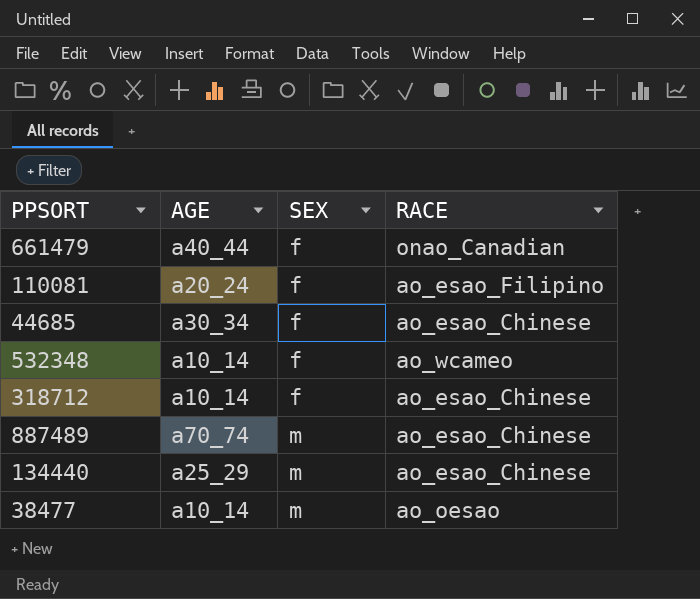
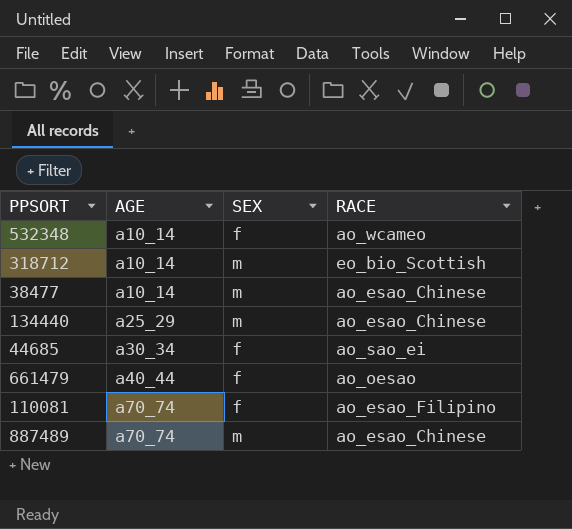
row order: SEX ascending -> AGE ascending
318712 | SEX: f -> m
318712 | RACE: ao_esao_Chinese -> eo_bio_Scottish
38477 | RACE: ao_oesao -> ao_esao_Chinese
44685 | RACE: ao_esao_Chinese -> ao_sao_ei
661479 | RACE: onao_Canadian -> ao_oesao
110081 | AGE: a20_24 -> a70_74

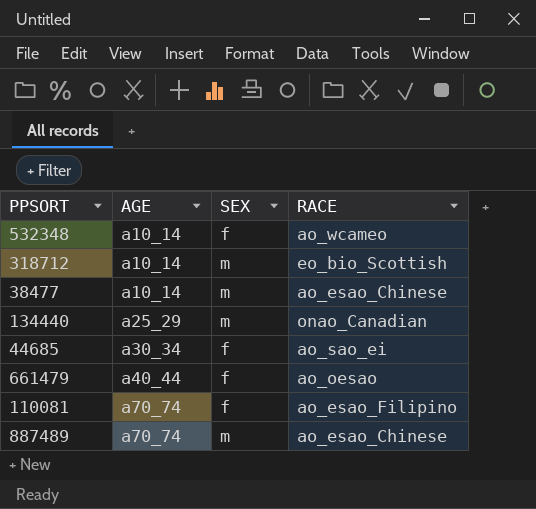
134440 | RACE: ao_esao_Chinese -> onao_Canadian

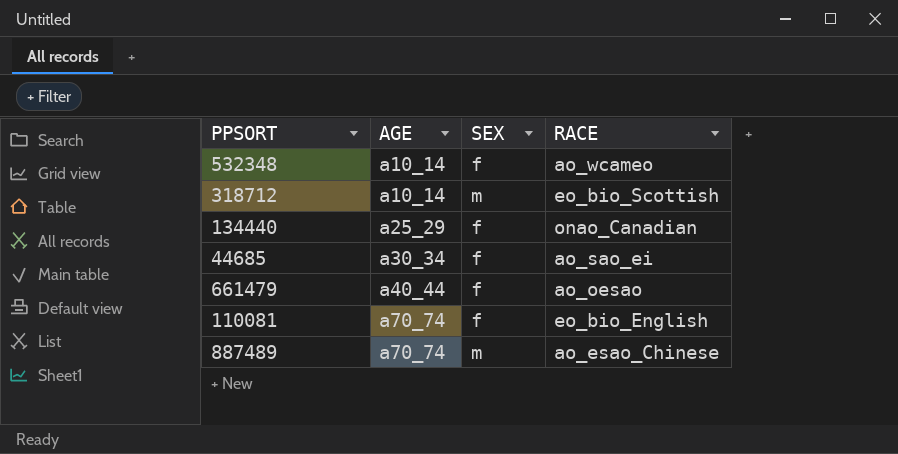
row 38477: a10_14 | m | ao_esao_Chinese -> none
134440 | SEX: m -> f
110081 | RACE: ao_esao_Filipino -> eo_bio_English

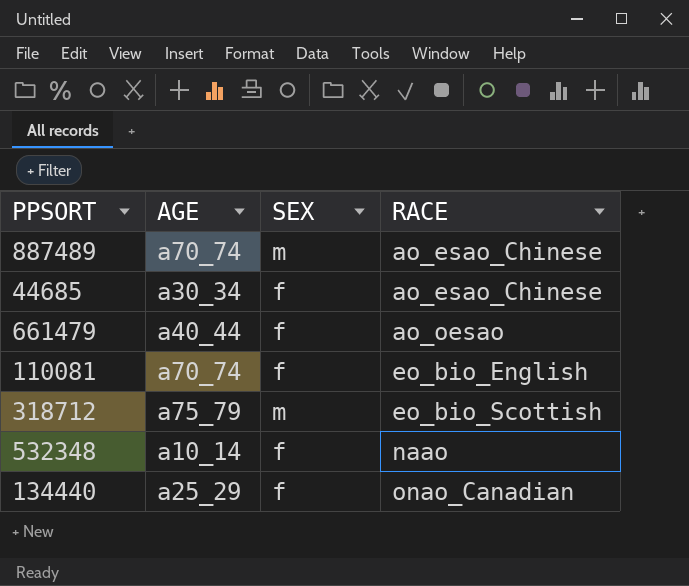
row order: AGE ascending -> RACE ascending
44685 | RACE: ao_sao_ei -> ao_esao_Chinese
318712 | AGE: a10_14 -> a75_79
532348 | RACE: ao_wcameo -> naao

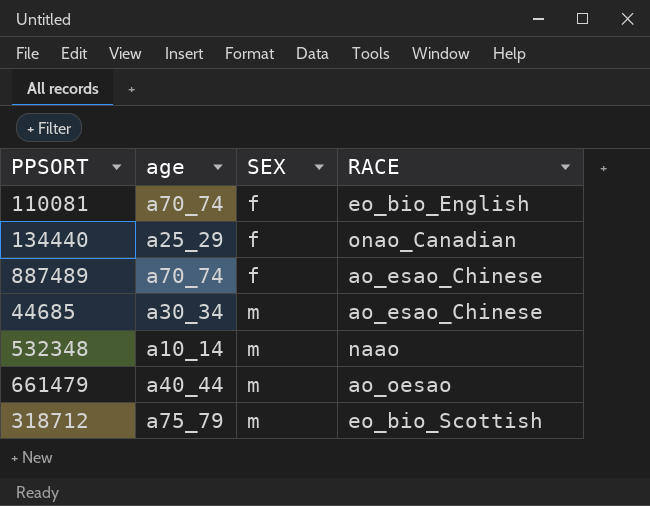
row order: RACE ascending -> SEX ascending
column name: AGE -> age
887489 | SEX: m -> f
44685 | SEX: f -> m
532348 | SEX: f -> m
661479 | SEX: f -> m

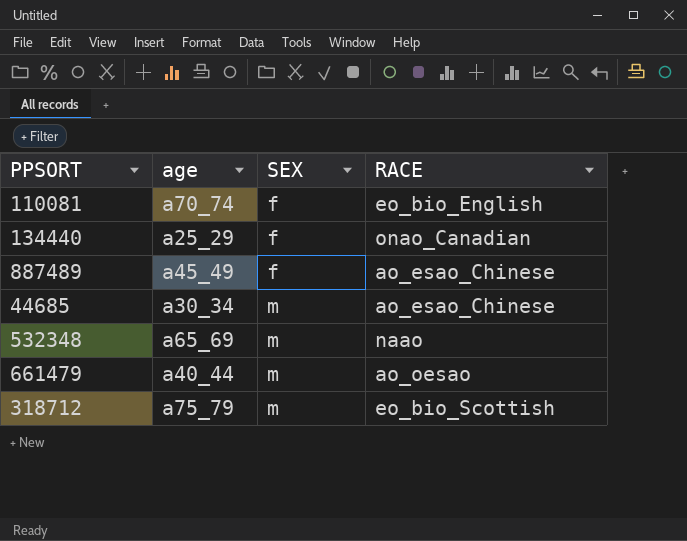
887489 | age: a70_74 -> a45_49
532348 | age: a10_14 -> a65_69

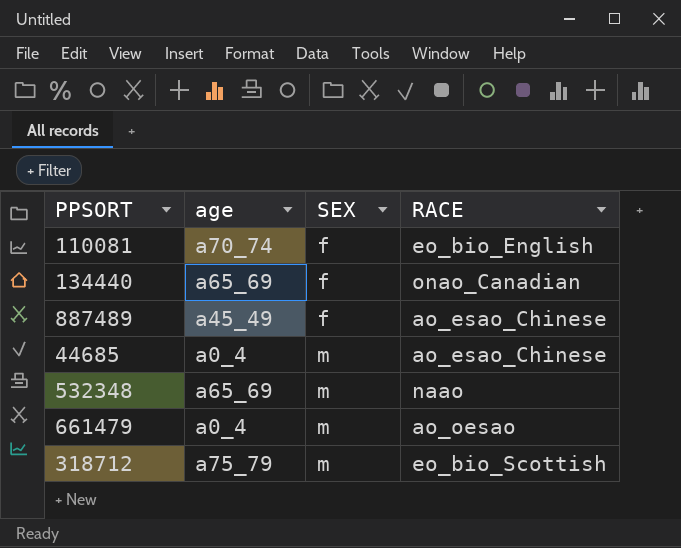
134440 | age: a25_29 -> a65_69
44685 | age: a30_34 -> a0_4
661479 | age: a40_44 -> a0_4

